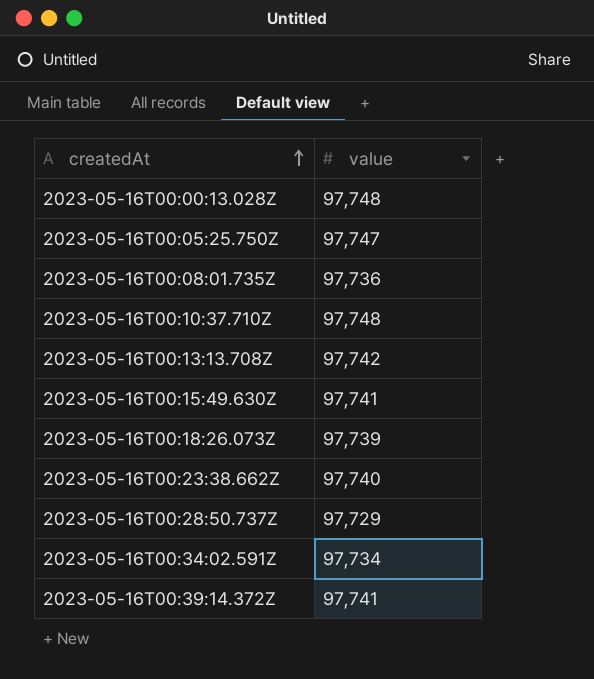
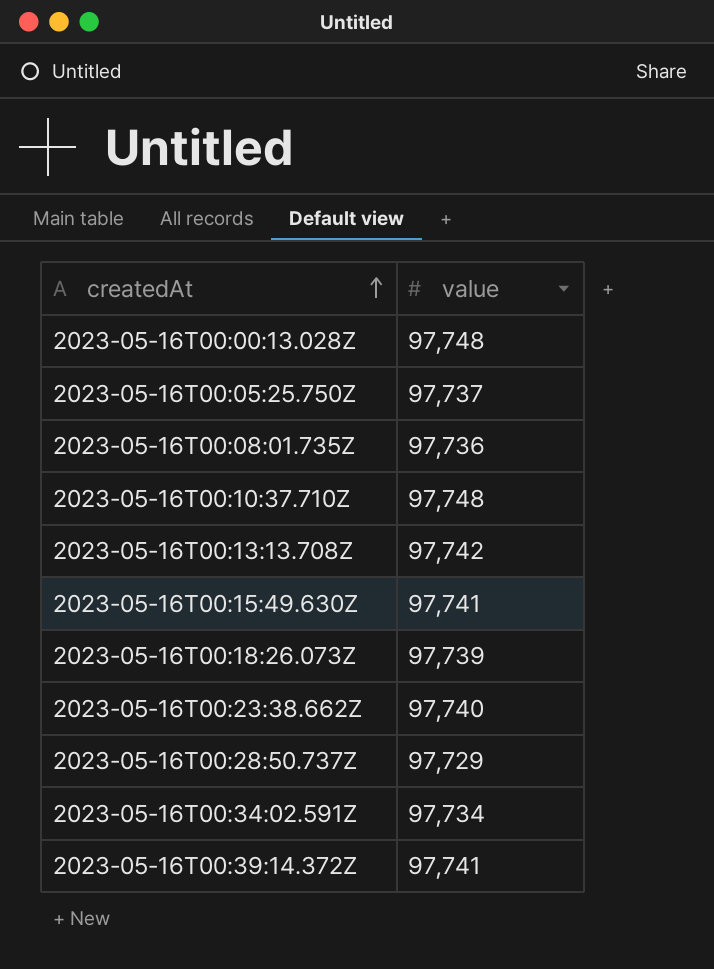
2023-05-16T00:05:25.750Z | value: 97,747 -> 97,737

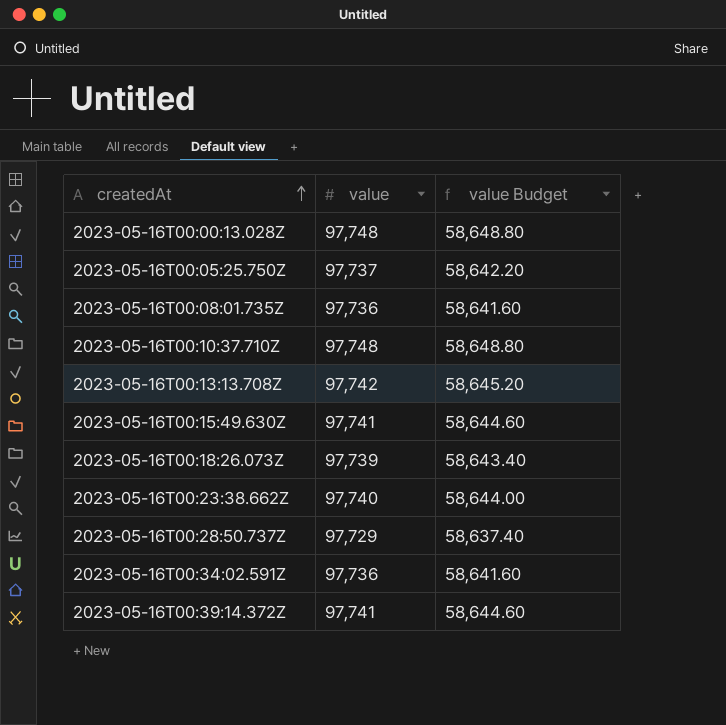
column value Budget | formula: none -> [value] * 0.6
2023-05-16T00:34:02.591Z | value: 97,734 -> 97,736

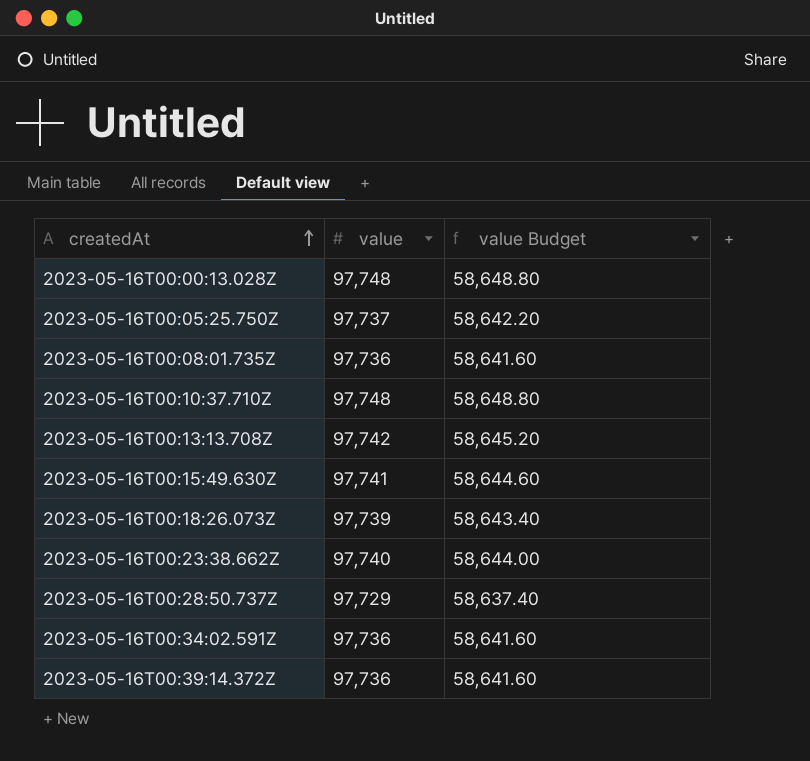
2023-05-16T00:39:14.372Z | value: 97,741 -> 97,736
2023-05-16T00:39:14.372Z | value Budget: 58,644.60 -> 58,641.60

